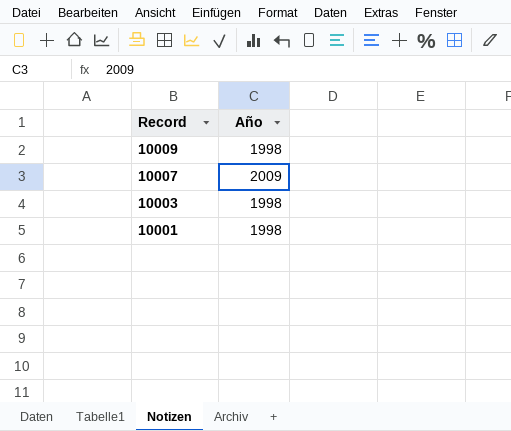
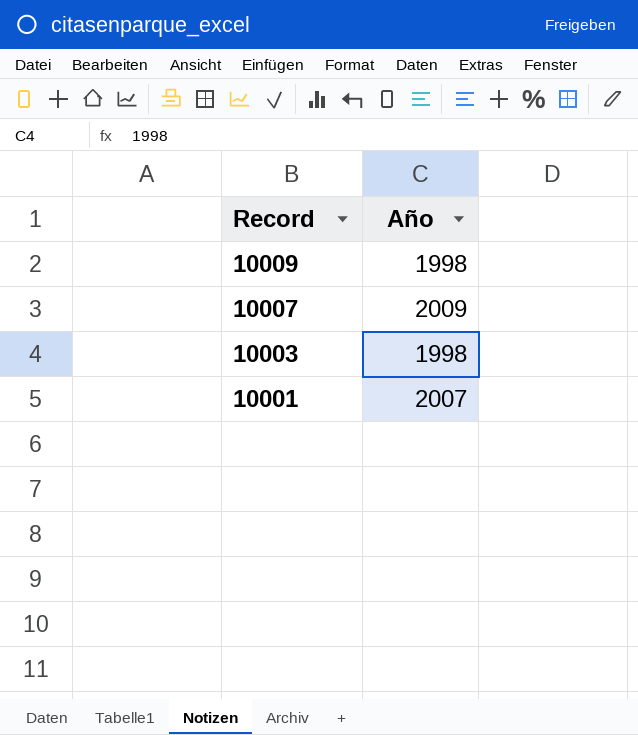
10001 | Año: 1998 -> 2007

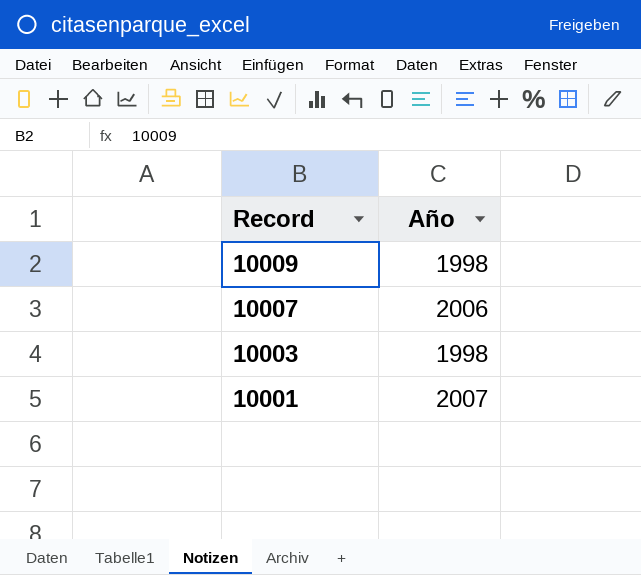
10007 | Año: 2009 -> 2006

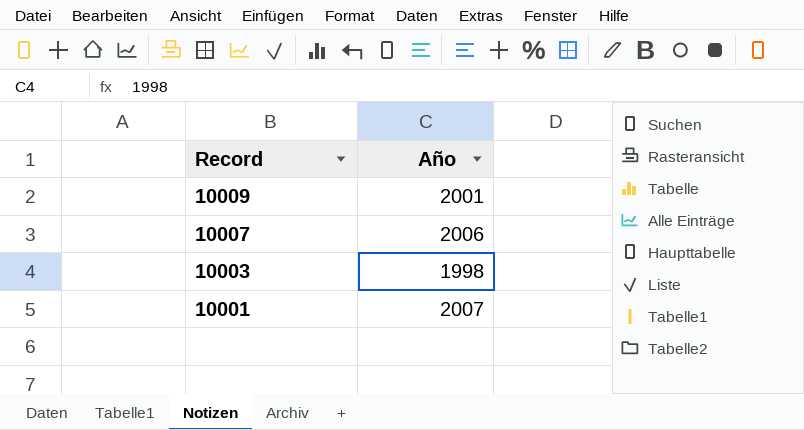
10009 | Año: 1998 -> 2001

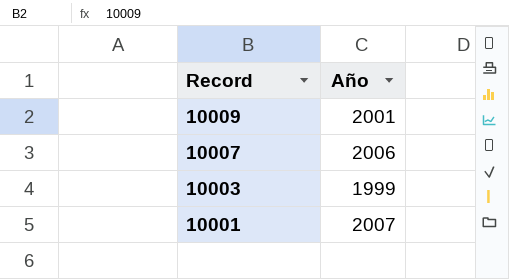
10003 | Año: 1998 -> 1999

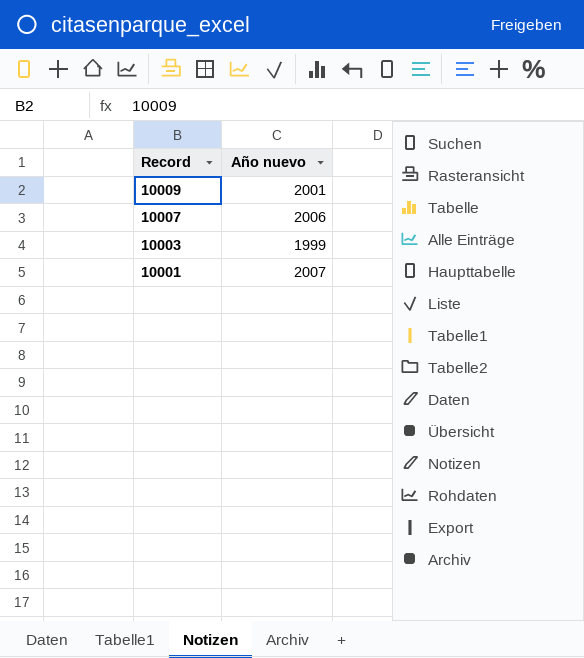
column name: Año -> Año nuevo

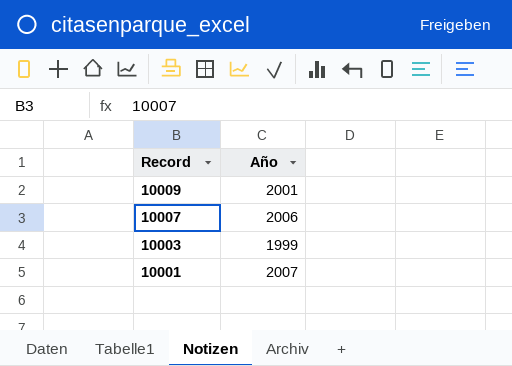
column name: Año nuevo -> Año

